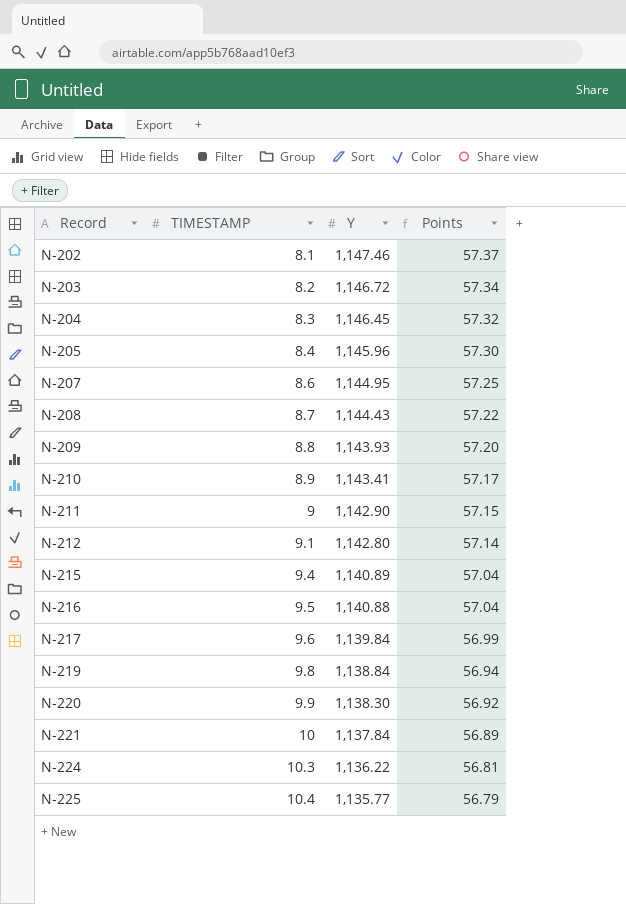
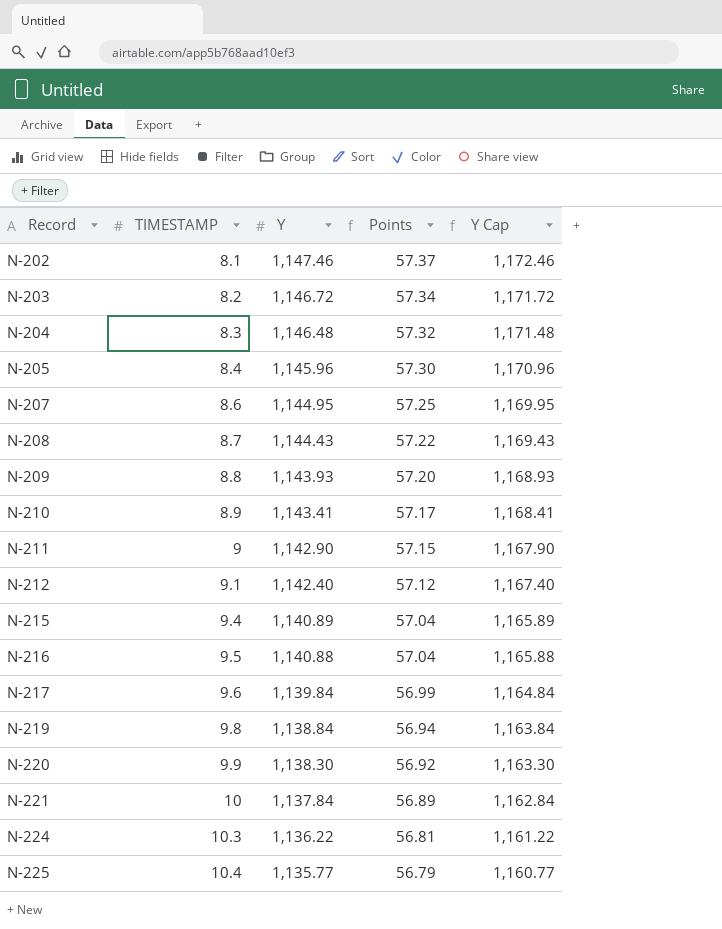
column Y Cap | formula: none -> [Y] + 25
N-204 | Y: 1,146.45 -> 1,146.48
N-212 | Y: 1,142.80 -> 1,142.40
N-212 | Points: 57.14 -> 57.12

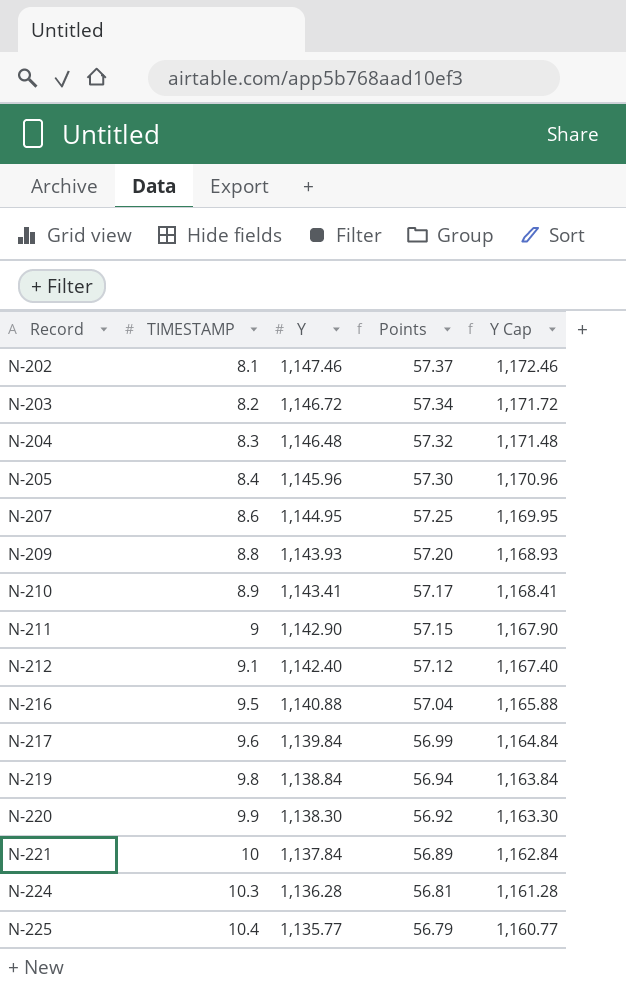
row N-208: 8.7 | 1,144.43 | 57.22 | 1,169.43 -> none
row N-215: 9.4 | 1,140.89 | 57.04 | 1,165.89 -> none
N-224 | Y: 1,136.22 -> 1,136.28
N-224 | Y Cap: 1,161.22 -> 1,161.28

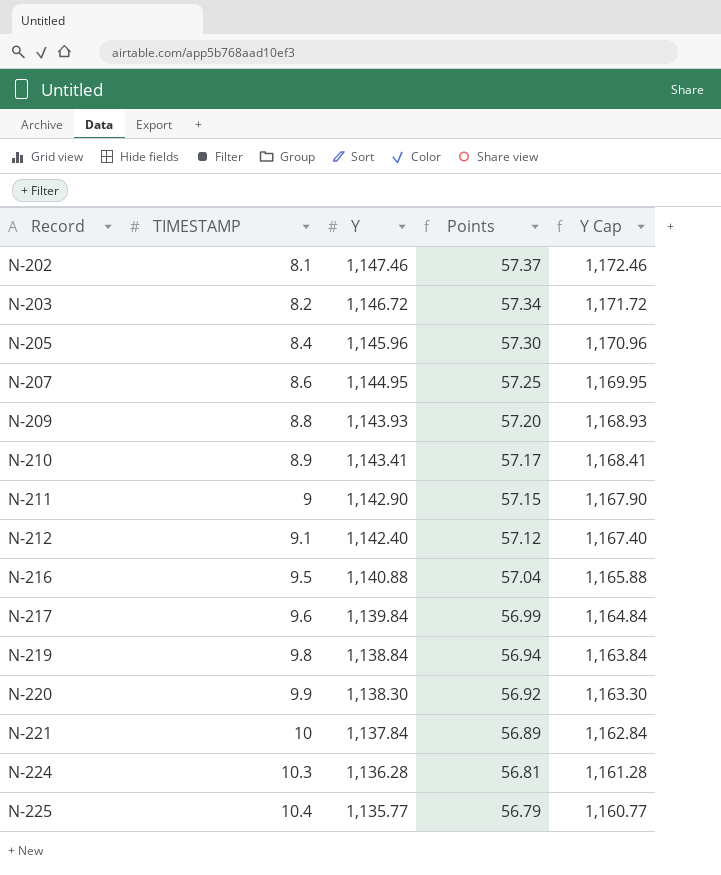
row N-204: 8.3 | 1,146.48 | 57.32 | 1,171.48 -> none

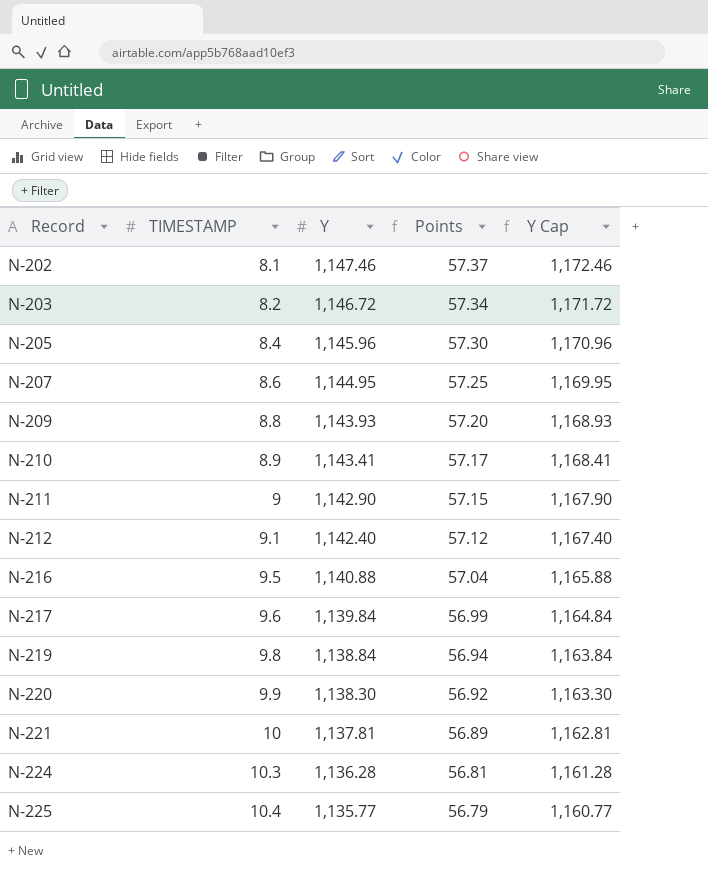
N-221 | Y: 1,137.84 -> 1,137.81
N-221 | Y Cap: 1,162.84 -> 1,162.81

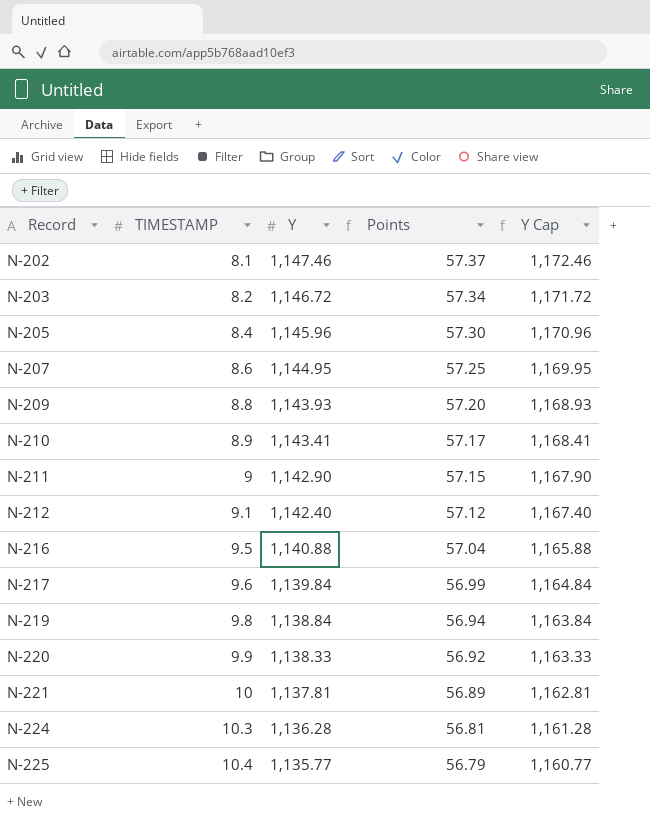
N-220 | Y: 1,138.30 -> 1,138.33
N-220 | Y Cap: 1,163.30 -> 1,163.33

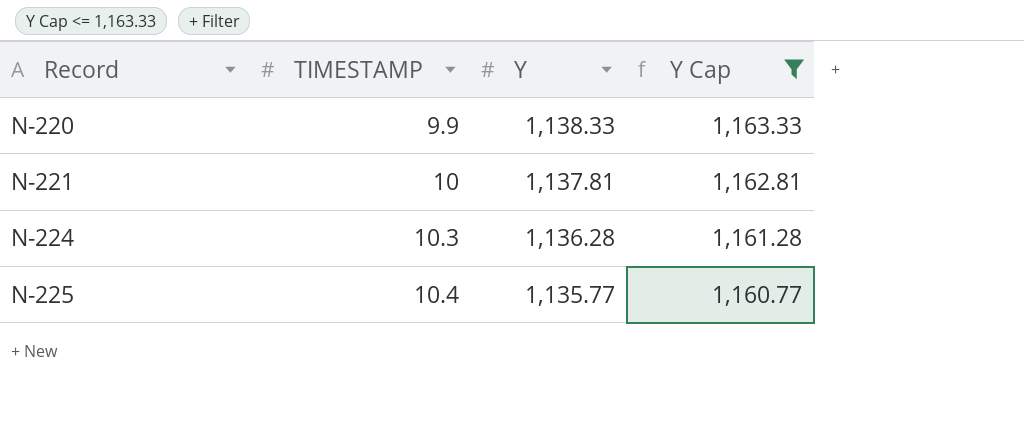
filter: none -> Y Cap <= 1,163.33
column Points | formula: [Y] * 0.05 -> none

